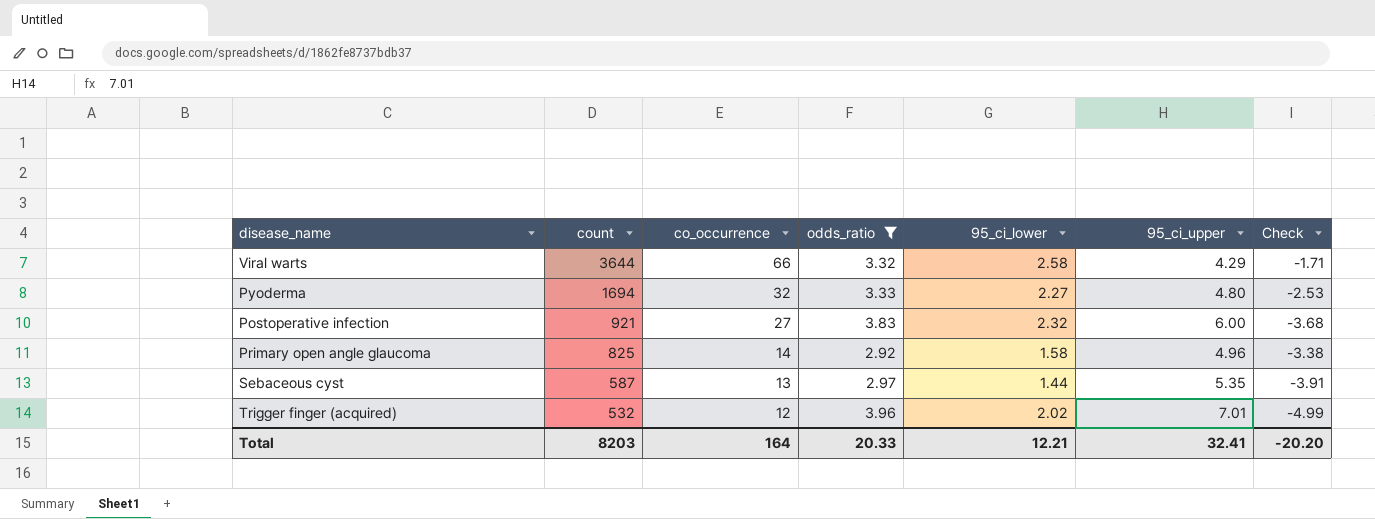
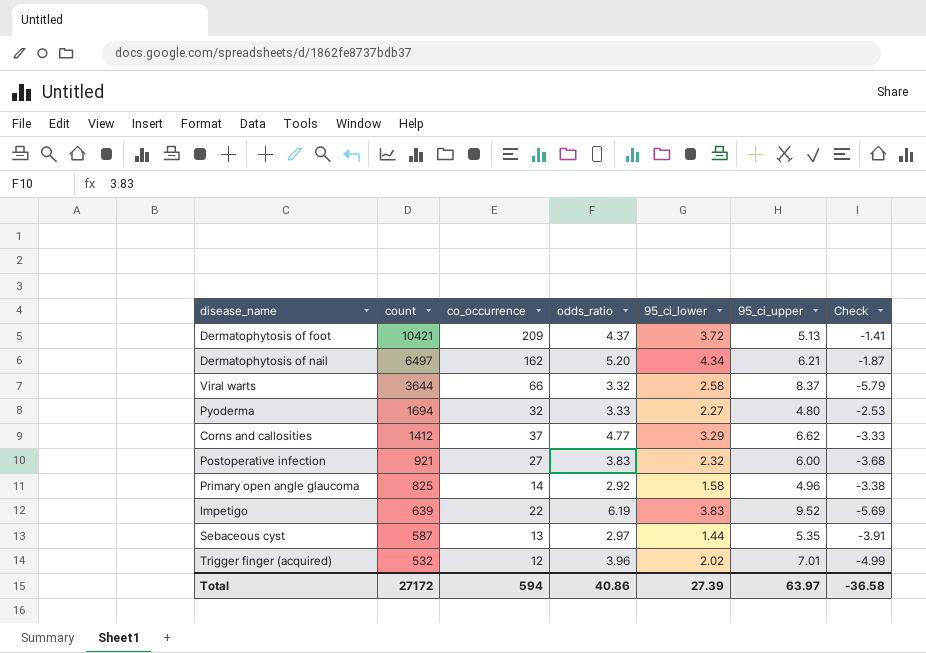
filter: odds_ratio <= 3.96 -> none
Viral warts | 95_ci_upper: 4.29 -> 8.37
Viral warts | Check: -1.71 -> -5.79
Total | count: 8203 -> 27172
Total | co_occurrence: 164 -> 594
Total | odds_ratio: 20.33 -> 40.86
Total | 95_ci_lower: 12.21 -> 27.39
Total | 95_ci_upper: 32.41 -> 63.97
Total | Check: -20.20 -> -36.58

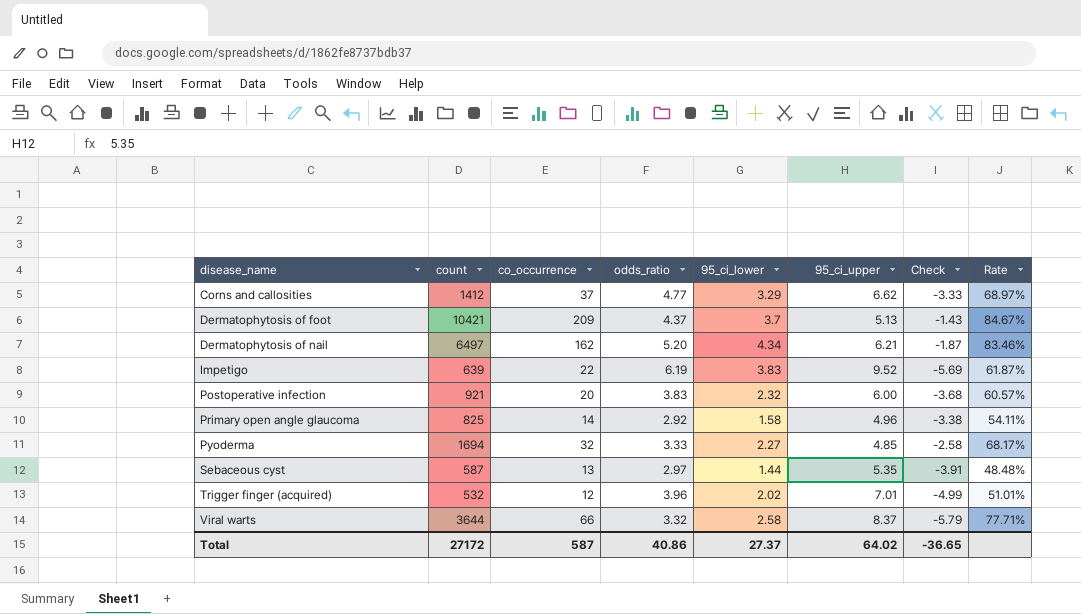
row order: count descending -> disease_name ascending
column Rate | formula: none -> [95_ci_lower] / [odds_ratio]
Dermatophytosis of foot | 95_ci_lower: 3.72 -> 3.7
Dermatophytosis of foot | Check: -1.41 -> -1.43
Postoperative infection | co_occurrence: 27 -> 20
Pyoderma | 95_ci_upper: 4.80 -> 4.85
Pyoderma | Check: -2.53 -> -2.58
Total | co_occurrence: 594 -> 587
Total | 95_ci_lower: 27.39 -> 27.37
Total | 95_ci_upper: 63.97 -> 64.02
Total | Check: -36.58 -> -36.65

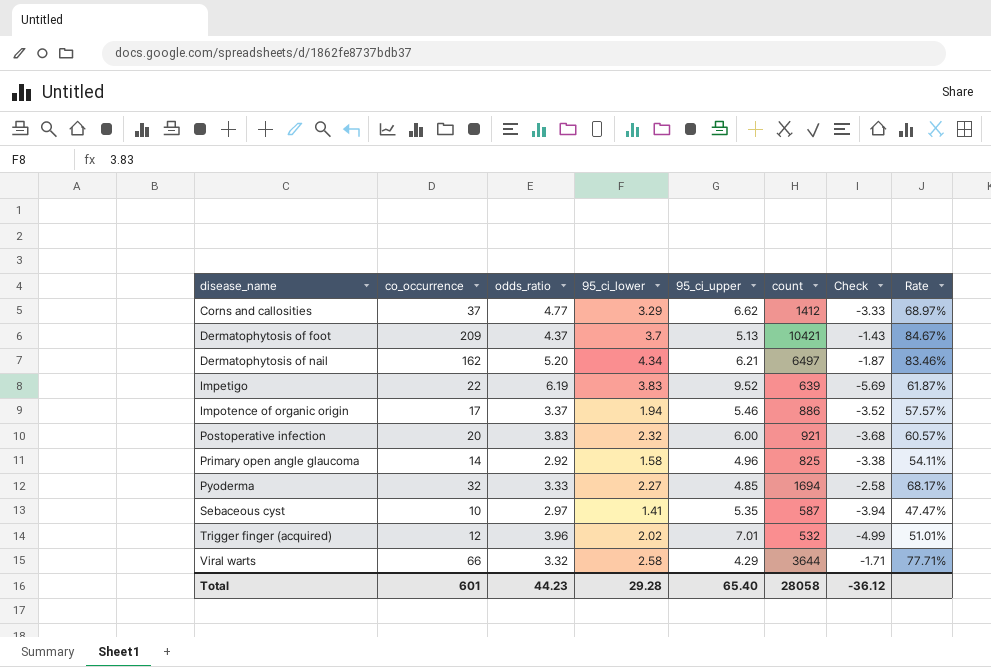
column count | position: 2 -> 6
row Impotence of organic origin: none -> 17 | 3.37 | 1.94 | 5.46 | 886 | -3.52 | 57.57%
Sebaceous cyst | co_occurrence: 13 -> 10
Sebaceous cyst | 95_ci_lower: 1.44 -> 1.41
Sebaceous cyst | Check: -3.91 -> -3.94
Sebaceous cyst | Rate: 48.48% -> 47.47%
Viral warts | 95_ci_upper: 8.37 -> 4.29
Viral warts | Check: -5.79 -> -1.71
Total | co_occurrence: 587 -> 601
Total | odds_ratio: 40.86 -> 44.23
Total | 95_ci_lower: 27.37 -> 29.28
Total | 95_ci_upper: 64.02 -> 65.40
Total | count: 27172 -> 28058
Total | Check: -36.65 -> -36.12

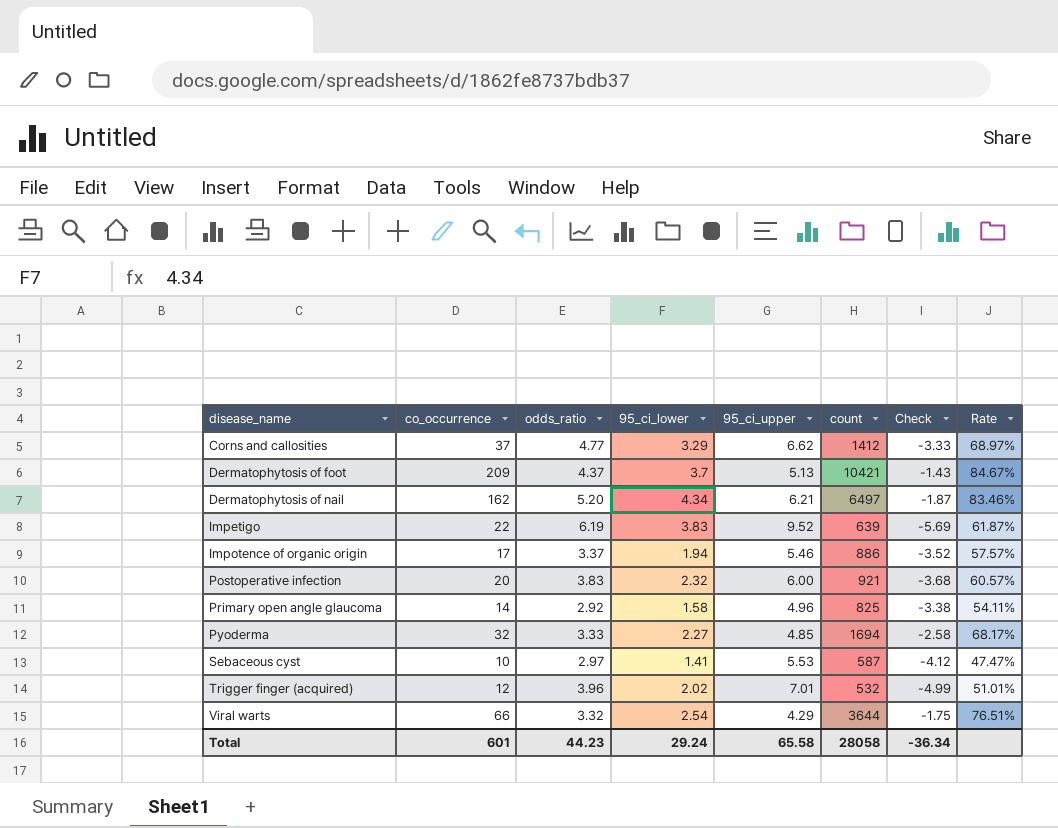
Sebaceous cyst | 95_ci_upper: 5.35 -> 5.53
Sebaceous cyst | Check: -3.94 -> -4.12
Viral warts | 95_ci_lower: 2.58 -> 2.54
Viral warts | Check: -1.71 -> -1.75
Viral warts | Rate: 77.71% -> 76.51%
Total | 95_ci_lower: 29.28 -> 29.24
Total | 95_ci_upper: 65.40 -> 65.58
Total | Check: -36.12 -> -36.34

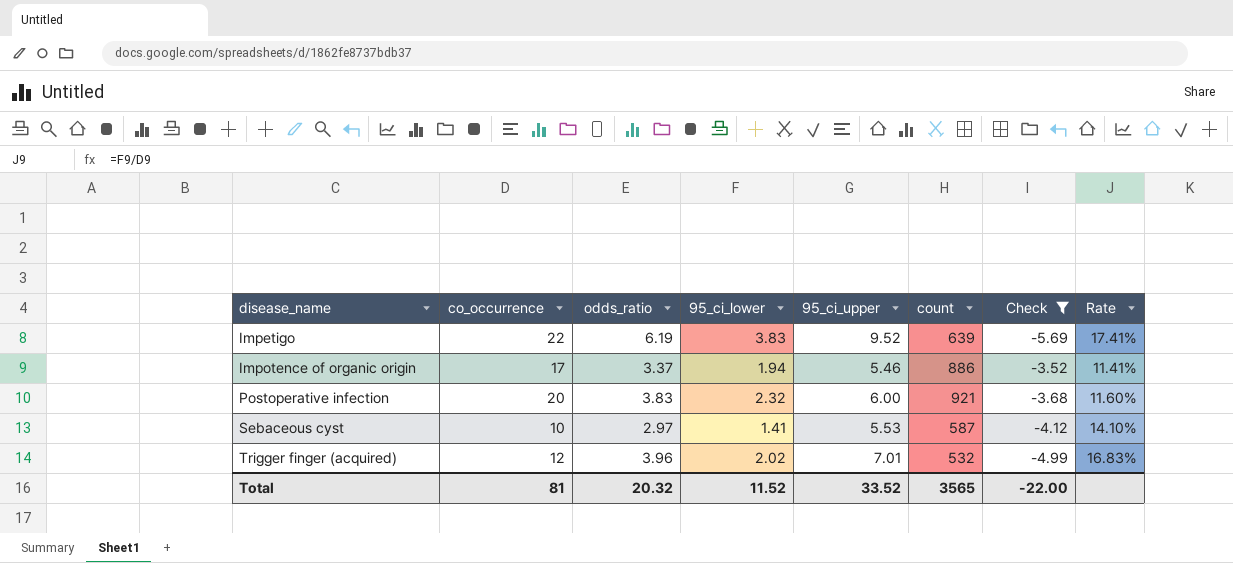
filter: none -> Check <= -3.52
column Rate | formula: [95_ci_lower] / [odds_ratio] -> [95_ci_lower] / [co_occurrence]
Total | co_occurrence: 601 -> 81
Total | odds_ratio: 44.23 -> 20.32
Total | 95_ci_lower: 29.24 -> 11.52
Total | 95_ci_upper: 65.58 -> 33.52
Total | count: 28058 -> 3565
Total | Check: -36.34 -> -22.00

